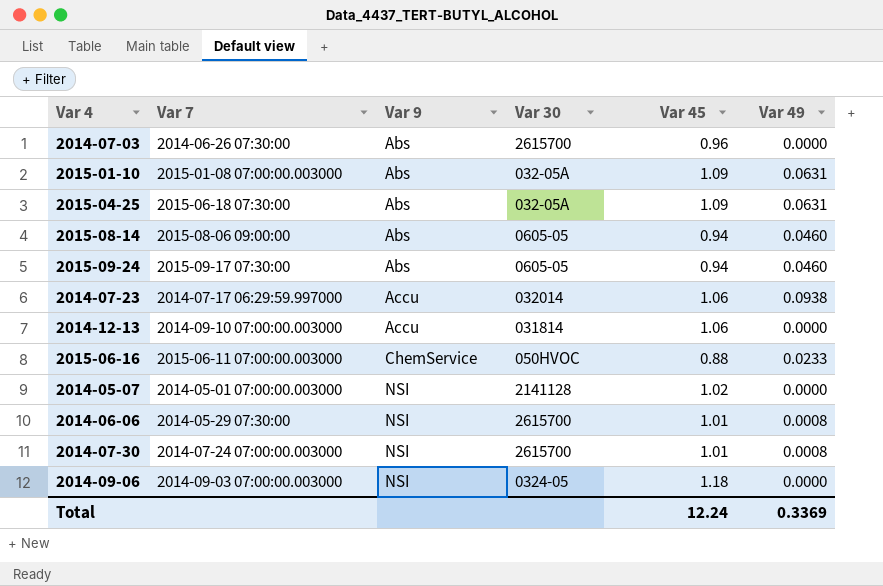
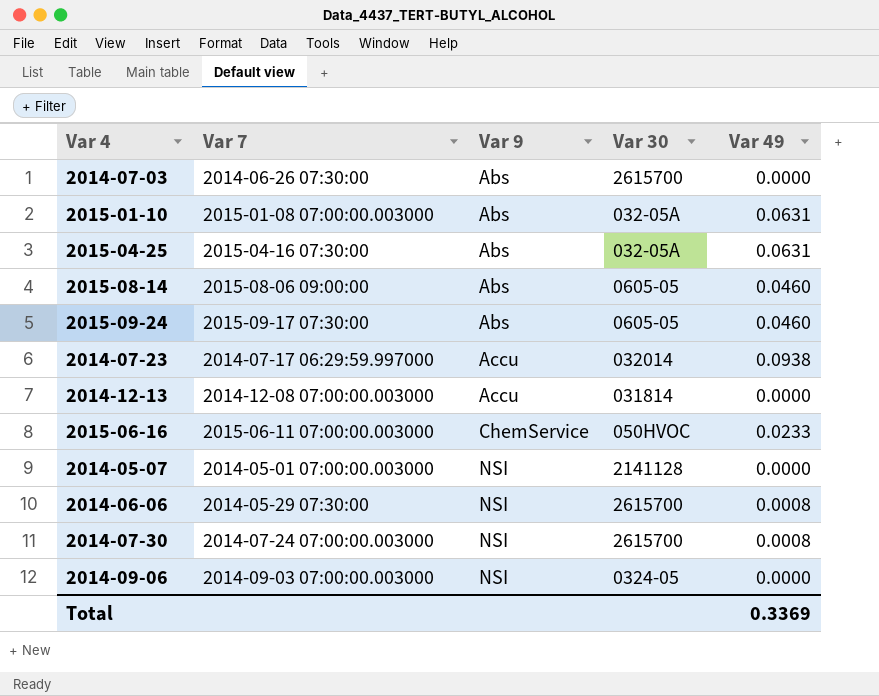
column Var 45 | position: 5 -> none
2015-04-25 | Var 7: 2015-06-18 07:30:00 -> 2015-04-16 07:30:00
2014-12-13 | Var 7: 2014-09-10 07:00:00.003000 -> 2014-12-08 07:00:00.003000

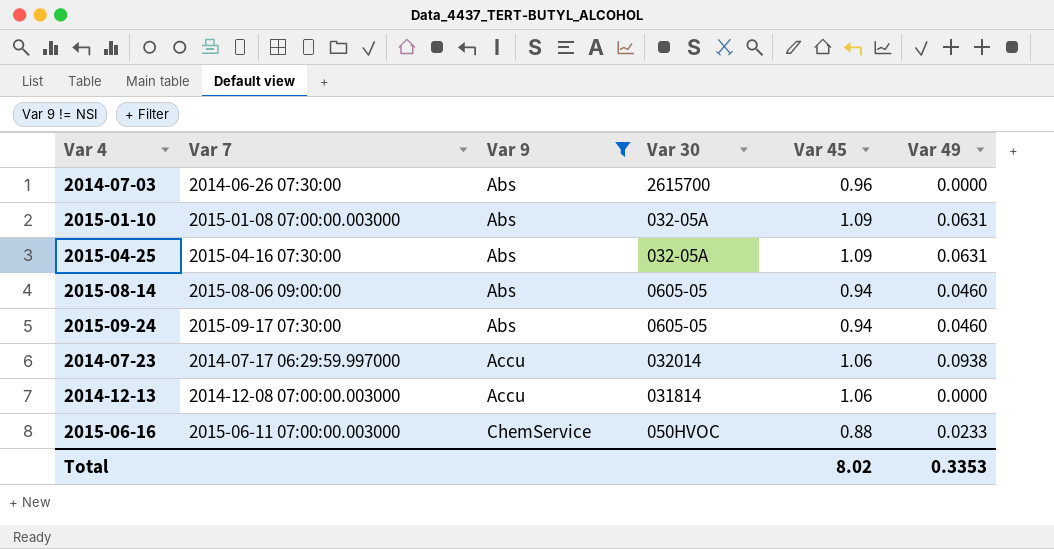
filter: none -> Var 9 != NSI
column Var 45 | position: none -> 5
Total | Var 49: 0.3369 -> 0.3353

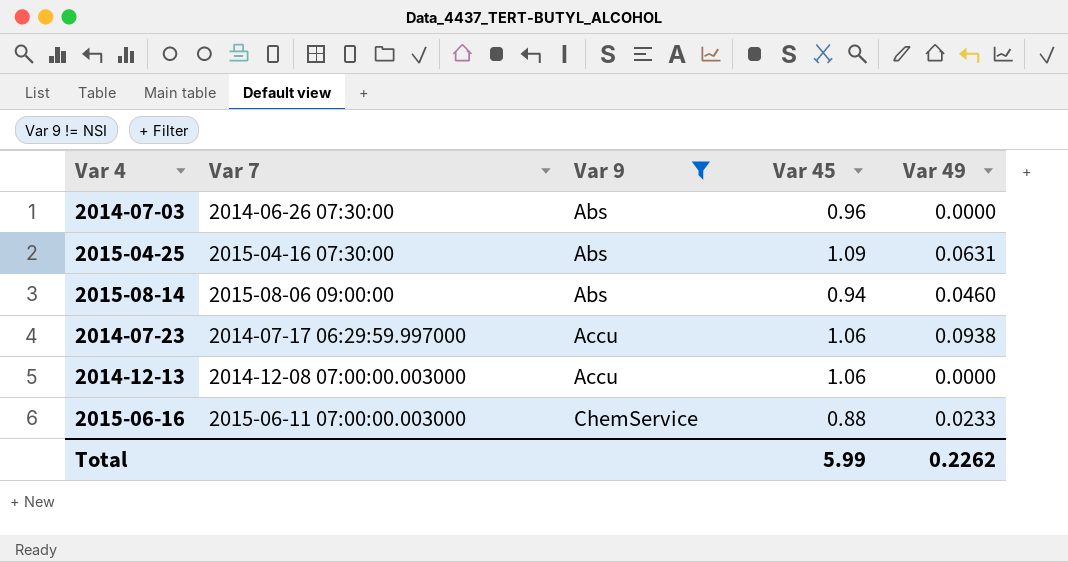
column Var 30 | position: 4 -> none
row 2015-01-10: 2015-01-08 07:00:00.003000 | Abs | 032-05A | 1.09 | 0.0631 -> none
row 2015-09-24: 2015-09-17 07:30:00 | Abs | 0605-05 | 0.94 | 0.0460 -> none
Total | Var 45: 8.02 -> 5.99
Total | Var 49: 0.3353 -> 0.2262

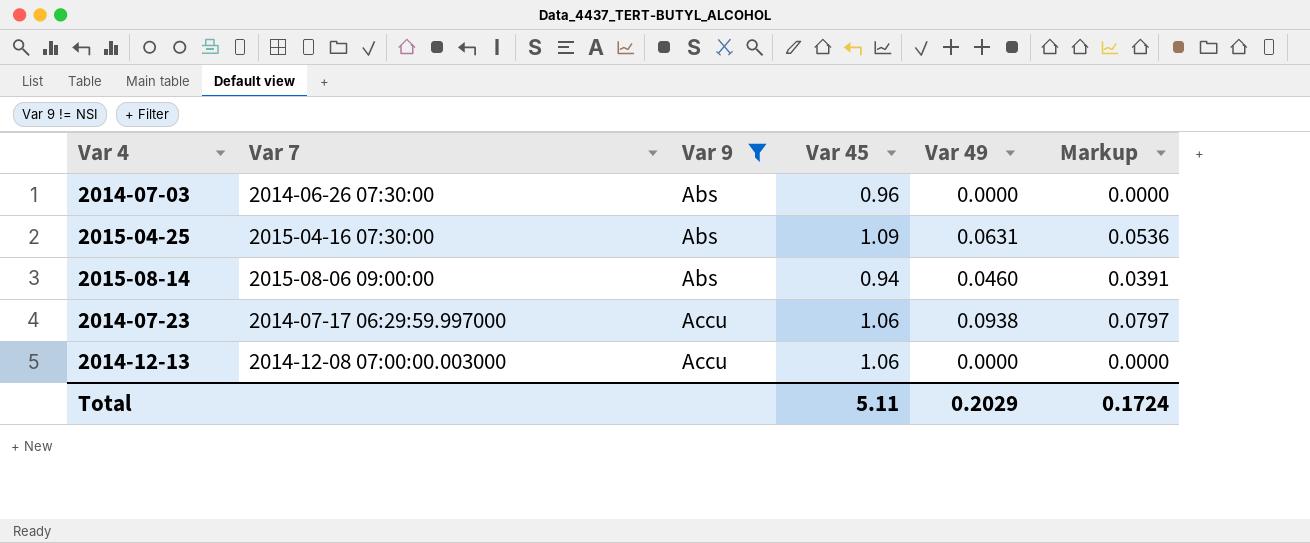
column Markup | formula: none -> [Var 49] * 0.85
row 2015-06-16: 2015-06-11 07:00:00.003000 | ChemService | 0.88 | 0.0233 -> none
Total | Var 45: 5.99 -> 5.11
Total | Var 49: 0.2262 -> 0.2029

